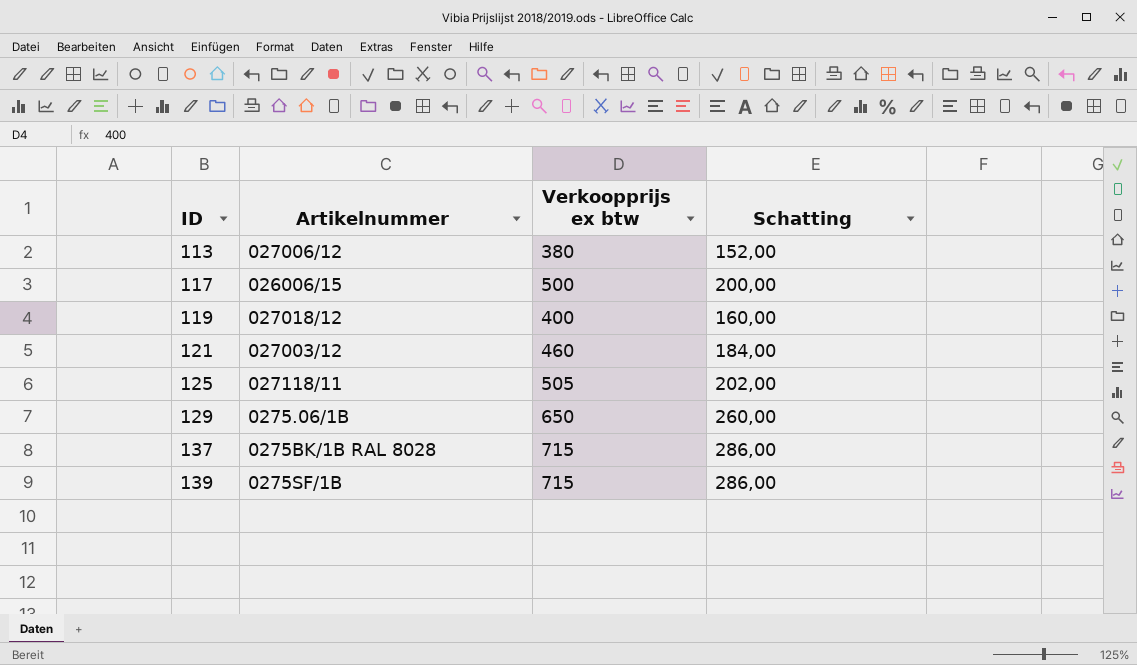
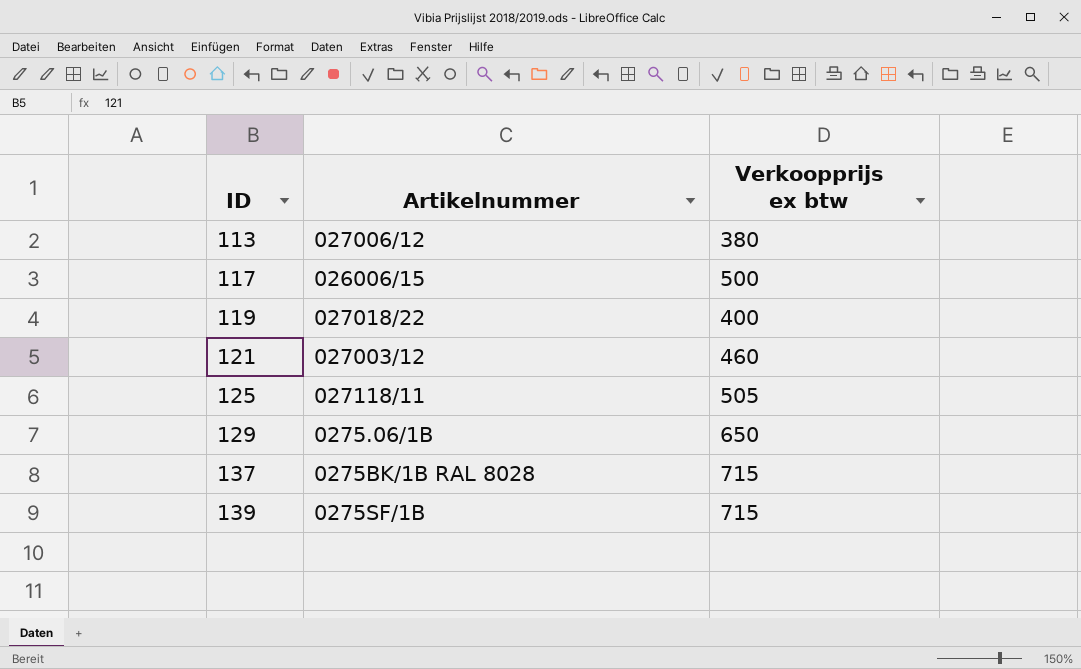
column Schatting | formula: [Verkoopprijs ex btw] * 0,4 -> none
119 | Artikelnummer: 027018/12 -> 027018/22

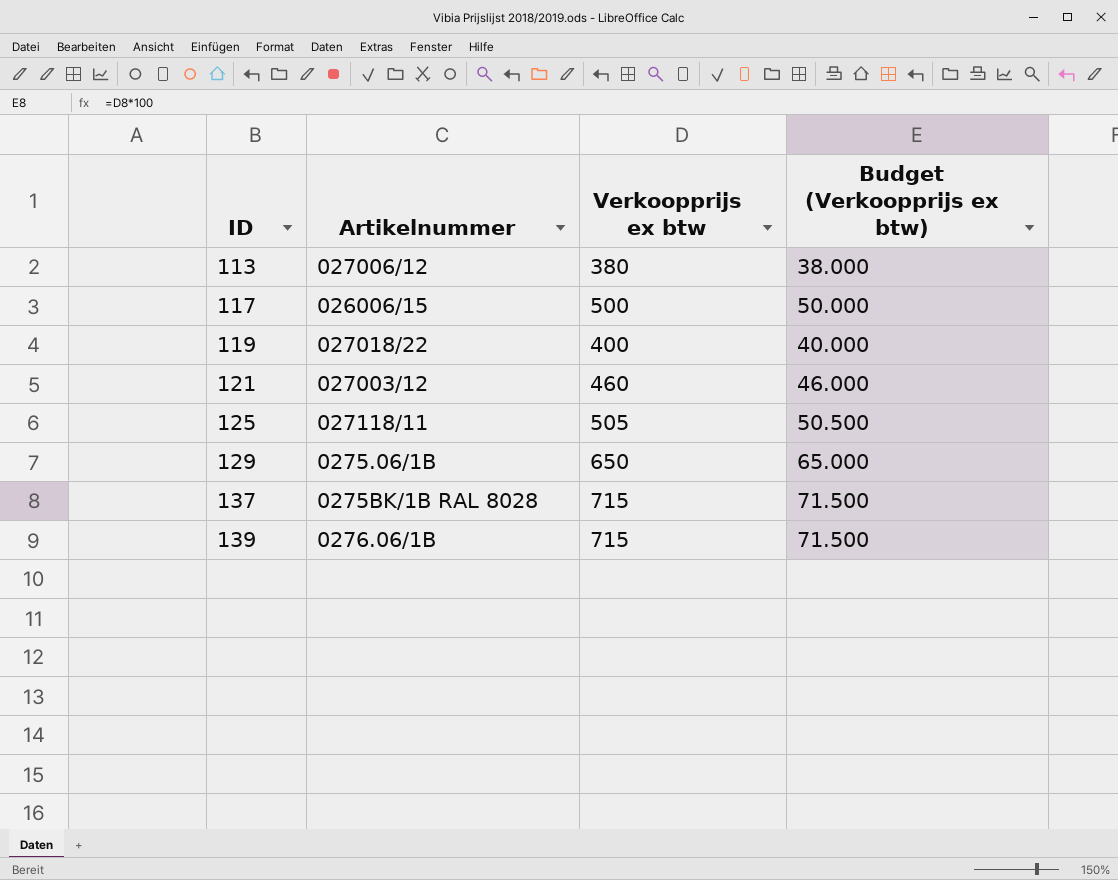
column Budget (Verkoopprijs ex btw) | formula: none -> [Verkoopprijs ex btw] * 100
139 | Artikelnummer: 0275SF/1B -> 0276.06/1B

